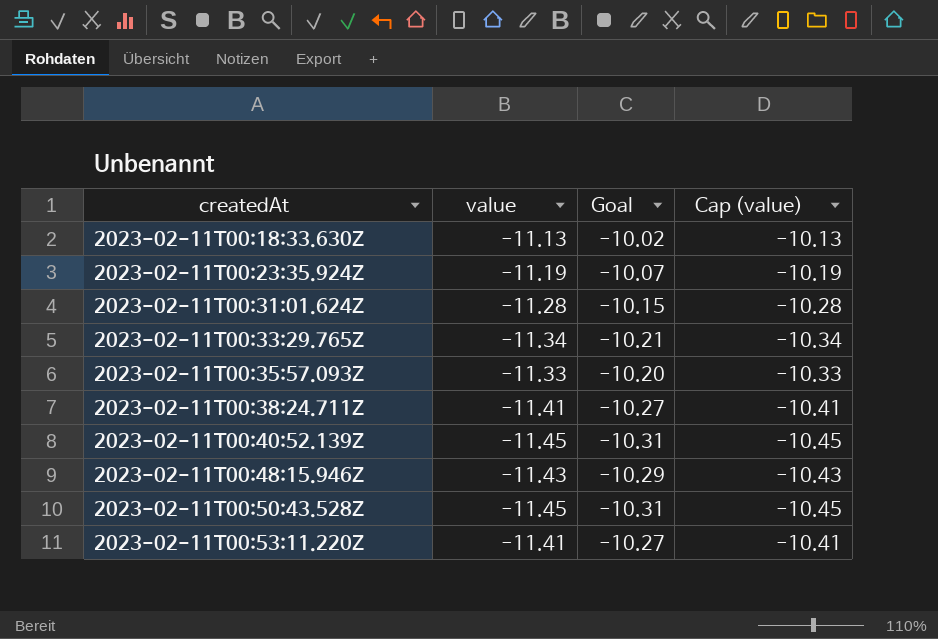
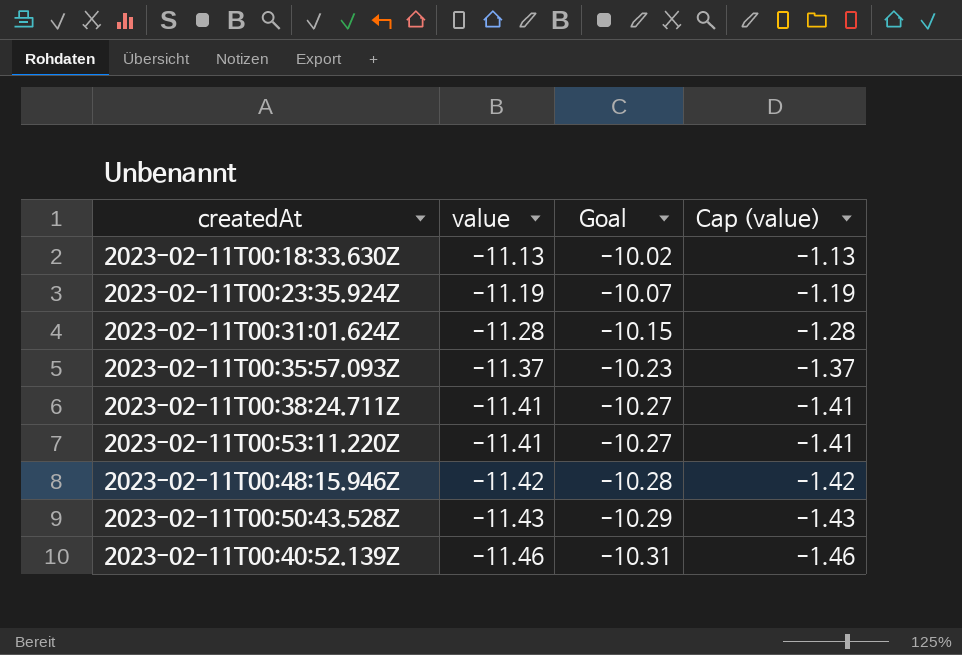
row order: createdAt ascending -> value descending
column Cap (value) | formula: [value] + 1 -> [value] + 10
row 2023-02-11T00:33:29.765Z: -11.34 | -10.21 | -10.34 -> none
2023-02-11T00:35:57.093Z | value: -11.33 -> -11.37
2023-02-11T00:35:57.093Z | Goal: -10.20 -> -10.23
2023-02-11T00:48:15.946Z | value: -11.43 -> -11.42
2023-02-11T00:48:15.946Z | Goal: -10.29 -> -10.28
2023-02-11T00:50:43.528Z | value: -11.45 -> -11.43
2023-02-11T00:50:43.528Z | Goal: -10.31 -> -10.29
2023-02-11T00:40:52.139Z | value: -11.45 -> -11.46

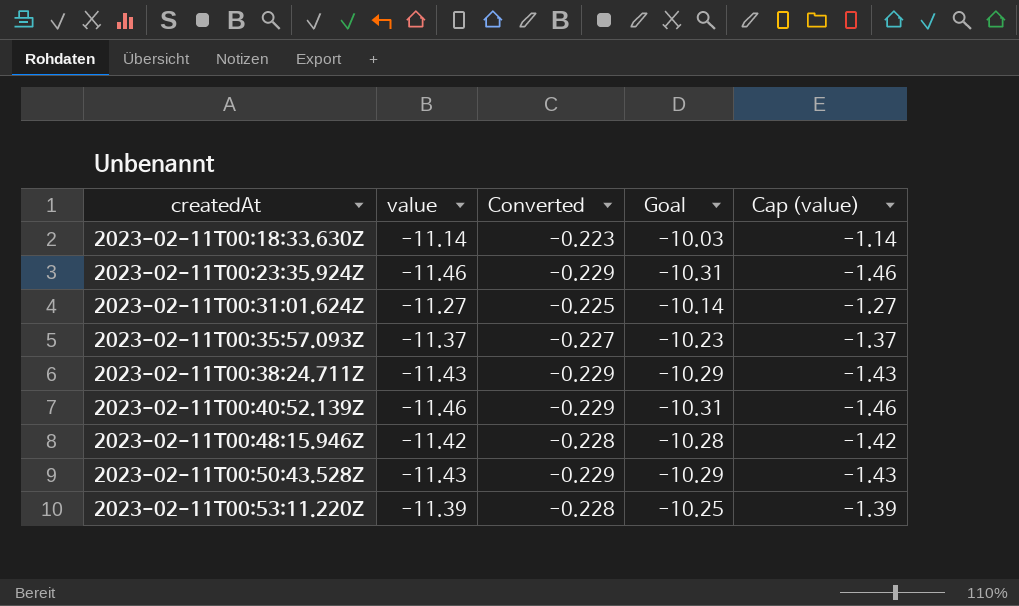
row order: value descending -> createdAt ascending
column Converted | formula: none -> [value] * 0.02
2023-02-11T00:18:33.630Z | value: -11.13 -> -11.14
2023-02-11T00:18:33.630Z | Goal: -10.02 -> -10.03
2023-02-11T00:18:33.630Z | Cap (value): -1.13 -> -1.14
2023-02-11T00:23:35.924Z | value: -11.19 -> -11.46
2023-02-11T00:23:35.924Z | Goal: -10.07 -> -10.31
2023-02-11T00:23:35.924Z | Cap (value): -1.19 -> -1.46
2023-02-11T00:31:01.624Z | value: -11.28 -> -11.27
2023-02-11T00:31:01.624Z | Goal: -10.15 -> -10.14
2023-02-11T00:31:01.624Z | Cap (value): -1.28 -> -1.27
2023-02-11T00:38:24.711Z | value: -11.41 -> -11.43
2023-02-11T00:38:24.711Z | Goal: -10.27 -> -10.29
2023-02-11T00:38:24.711Z | Cap (value): -1.41 -> -1.43
2023-02-11T00:53:11.220Z | value: -11.41 -> -11.39
2023-02-11T00:53:11.220Z | Goal: -10.27 -> -10.25
2023-02-11T00:53:11.220Z | Cap (value): -1.41 -> -1.39

